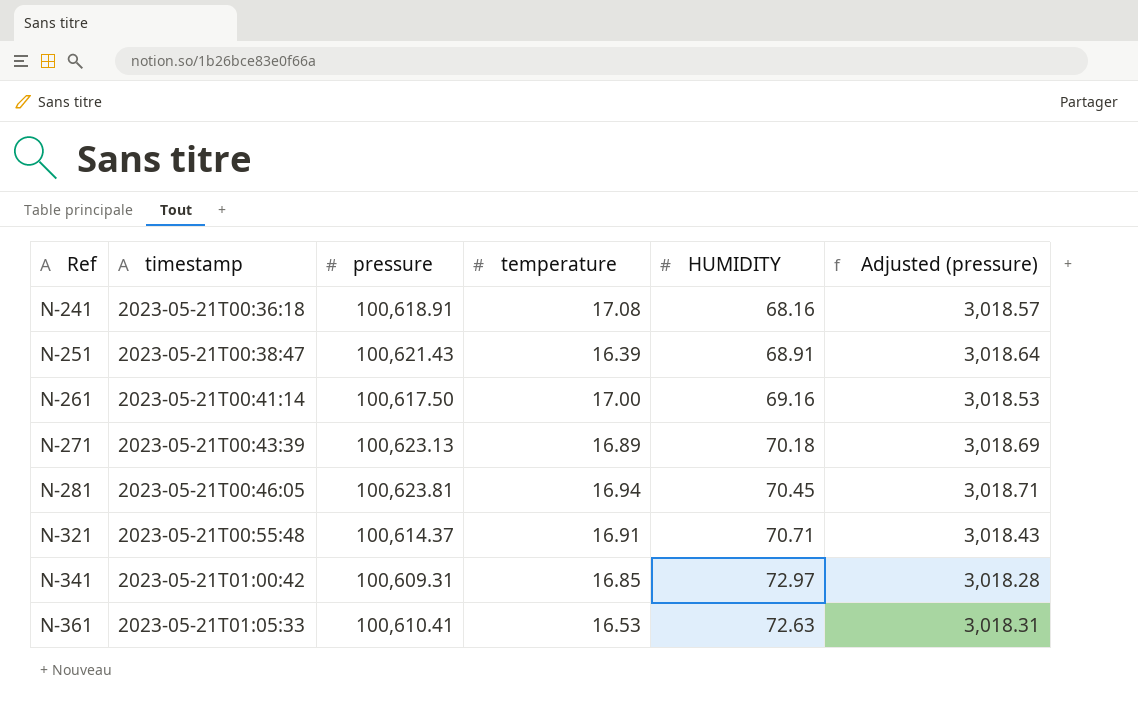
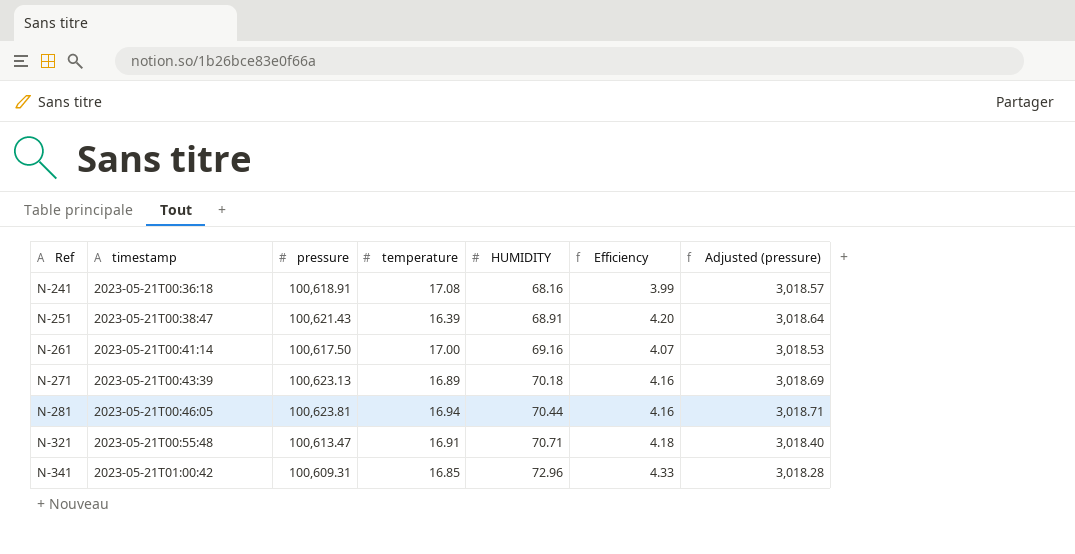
column Efficiency | formula: none -> [HUMIDITY] / [temperature]
row N-361: 2023-05-21T01:05:33 | 100,610.41 | 16.53 | 72.63 | 3,018.31 -> none
N-281 | HUMIDITY: 70.45 -> 70.44
N-321 | pressure: 100,614.37 -> 100,613.47
N-321 | Adjusted (pressure): 3,018.43 -> 3,018.40
N-341 | HUMIDITY: 72.97 -> 72.96

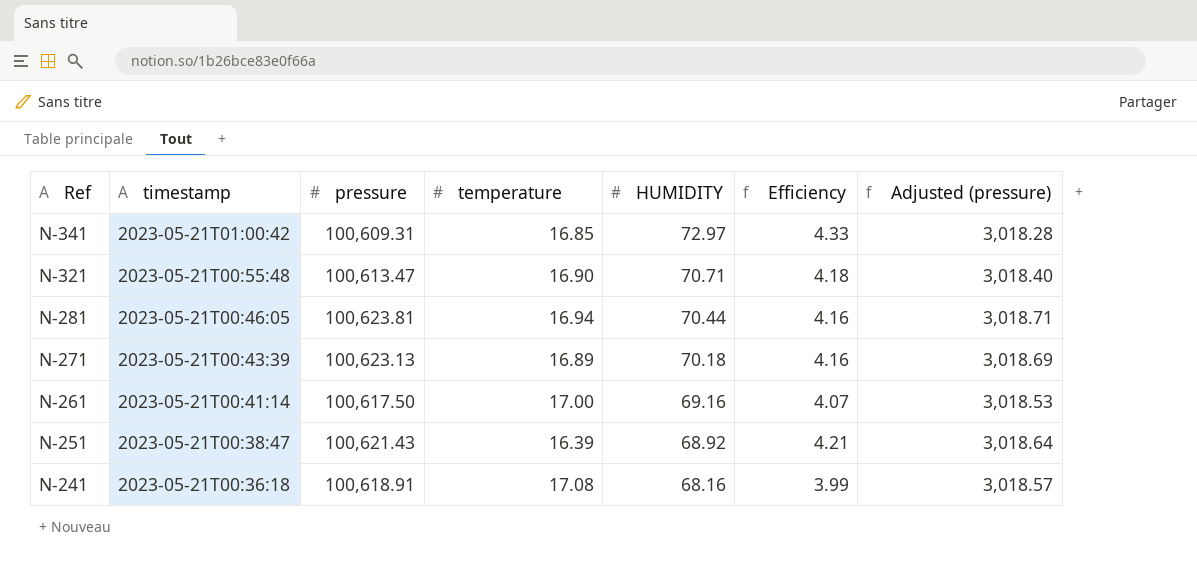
row order: Ref ascending -> Ref descending
N-341 | HUMIDITY: 72.96 -> 72.97
N-321 | temperature: 16.91 -> 16.90
N-251 | HUMIDITY: 68.91 -> 68.92
N-251 | Efficiency: 4.20 -> 4.21

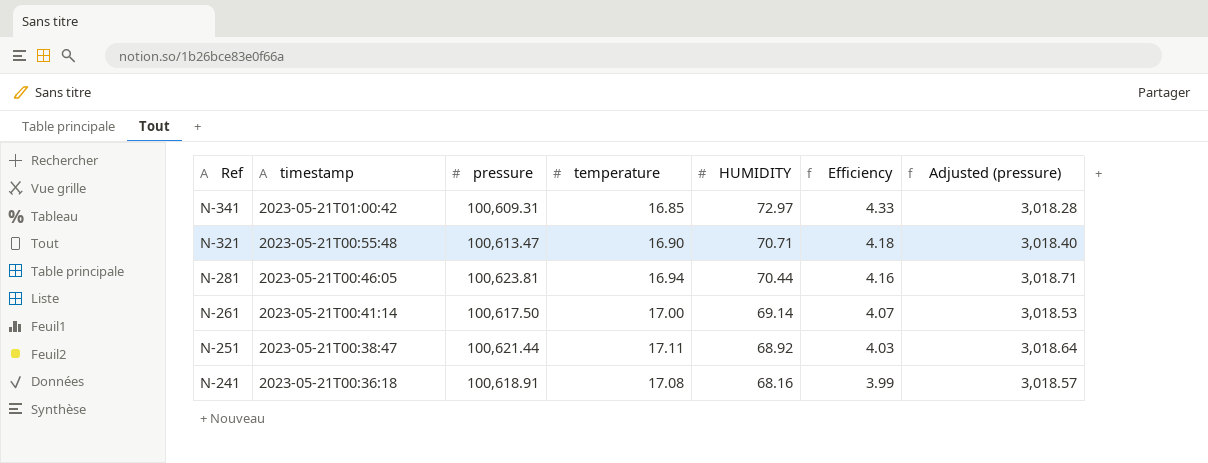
row N-271: 2023-05-21T00:43:39 | 100,623.13 | 16.89 | 70.18 | 4.16 | 3,018.69 -> none
N-261 | HUMIDITY: 69.16 -> 69.14
N-251 | pressure: 100,621.43 -> 100,621.44
N-251 | temperature: 16.39 -> 17.11
N-251 | Efficiency: 4.21 -> 4.03

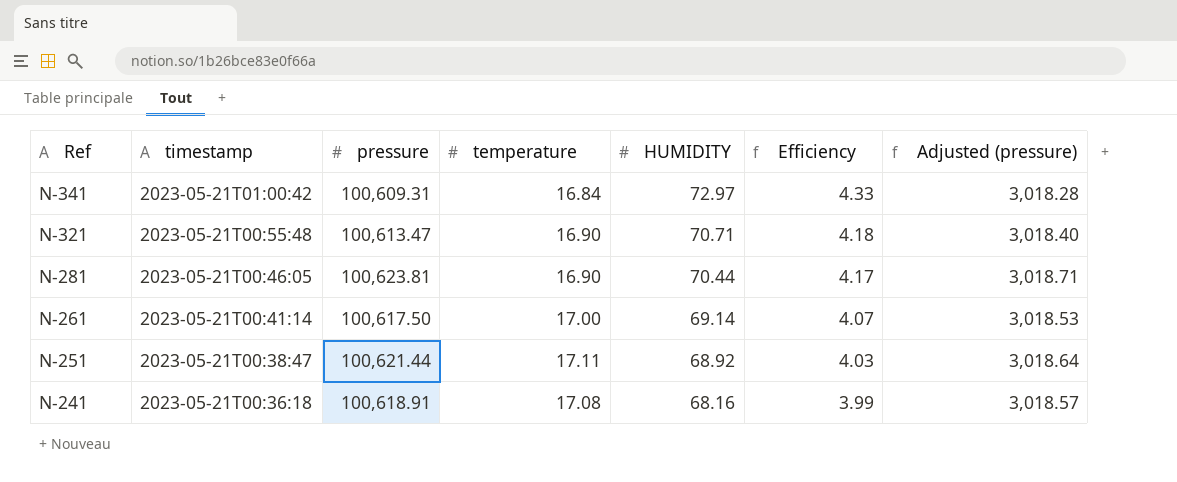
N-341 | temperature: 16.85 -> 16.84
N-281 | temperature: 16.94 -> 16.90
N-281 | Efficiency: 4.16 -> 4.17

